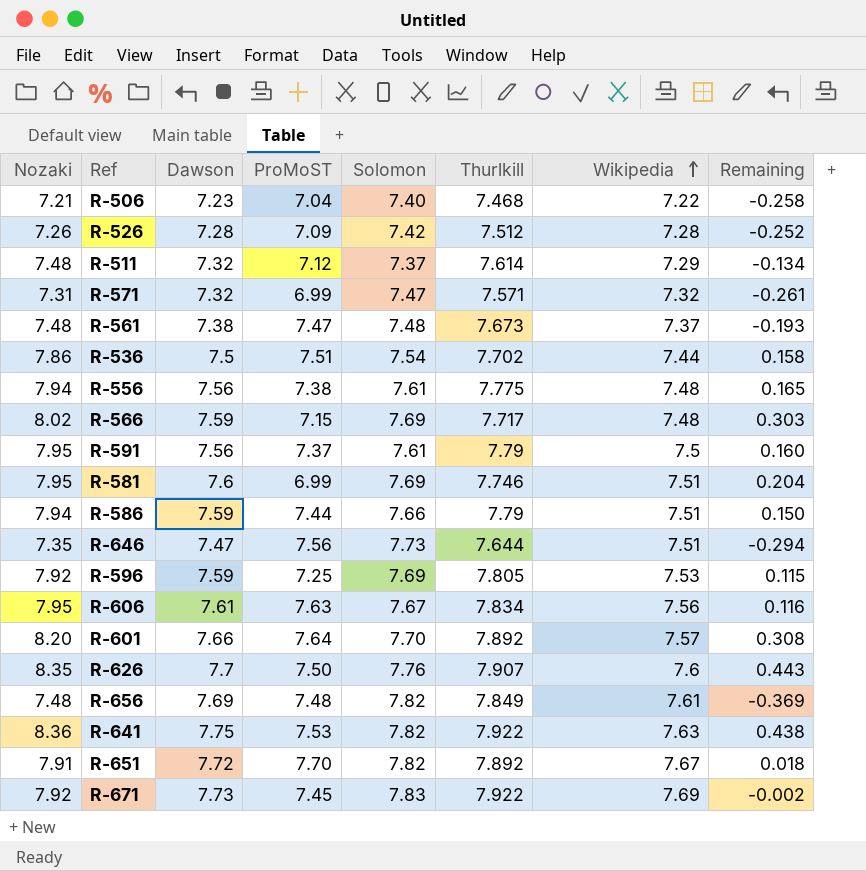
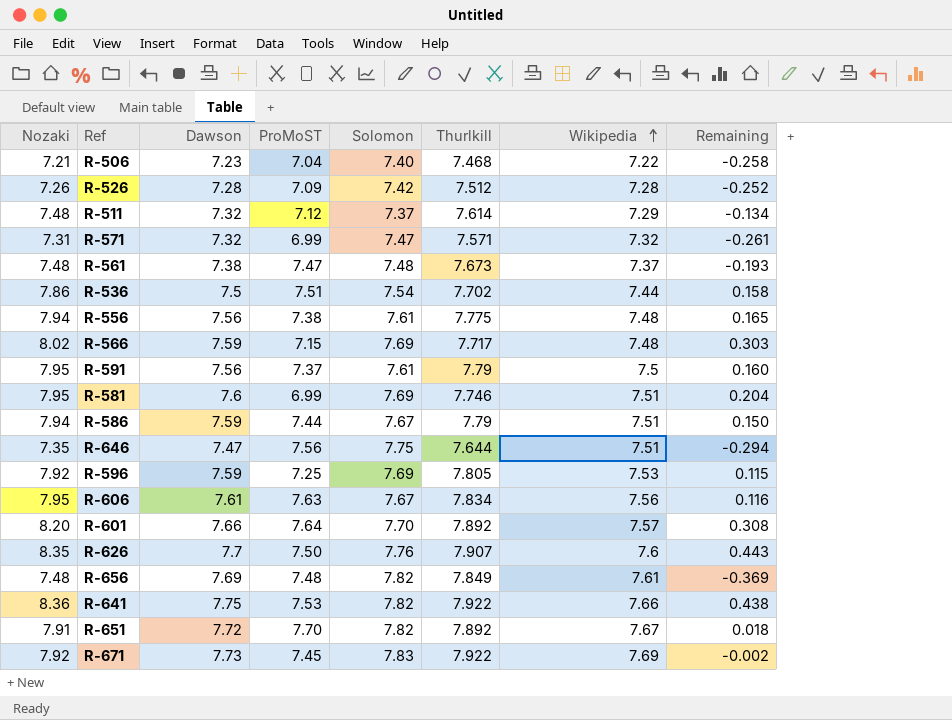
R-586 | Solomon: 7.66 -> 7.67
R-646 | Solomon: 7.73 -> 7.75
R-641 | Wikipedia: 7.63 -> 7.66

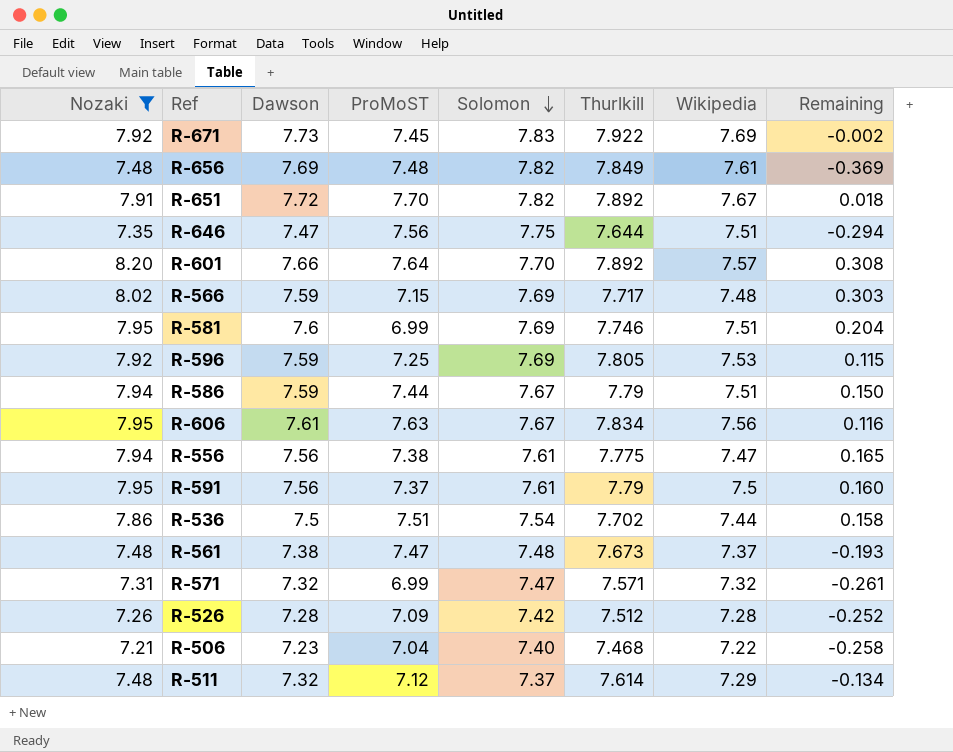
filter: none -> Nozaki <= 8.20
row order: Wikipedia ascending -> Solomon descending
R-556 | Wikipedia: 7.48 -> 7.47

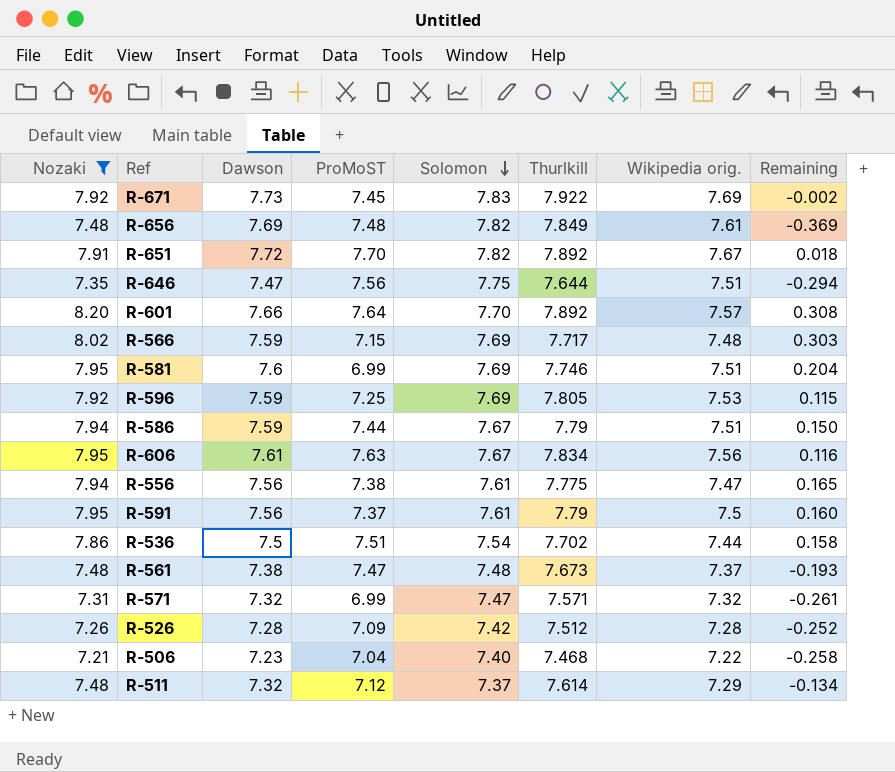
column name: Wikipedia -> Wikipedia orig.

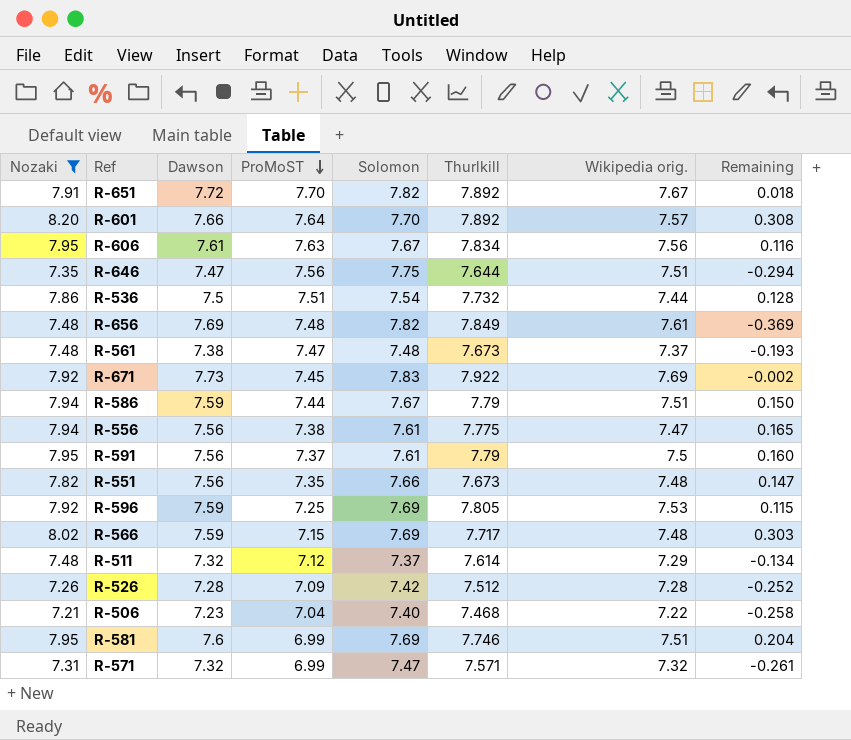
row order: Solomon descending -> ProMoST descending
R-536 | Thurlkill: 7.702 -> 7.732
R-536 | Remaining: 0.158 -> 0.128
row R-551: none -> 7.82 | 7.56 | 7.35 | 7.66 | 7.673 | 7.48 | 0.147

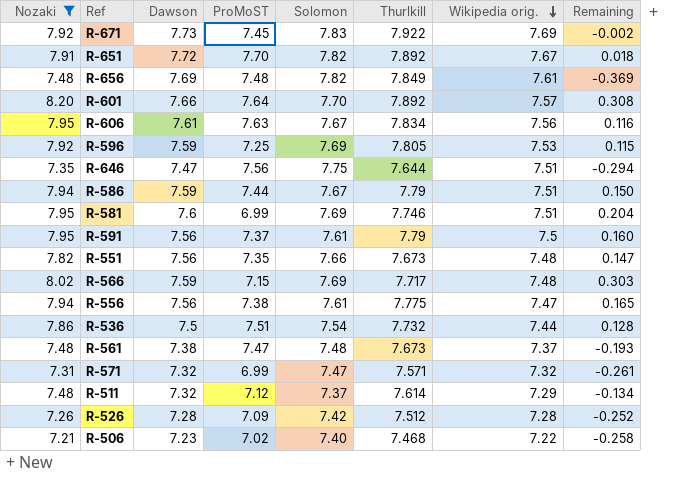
row order: ProMoST descending -> Wikipedia orig. descending
R-506 | ProMoST: 7.04 -> 7.02

